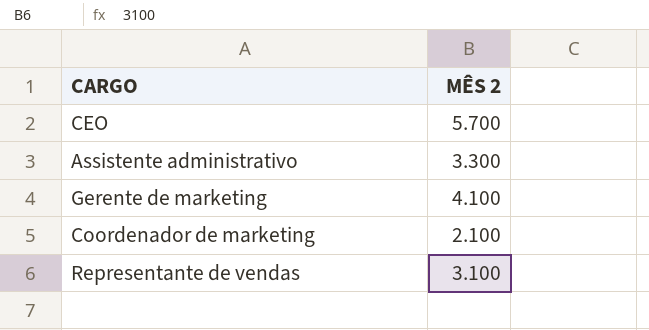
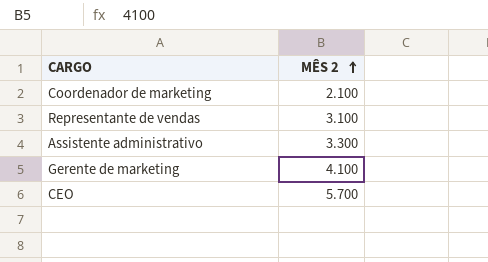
row order: none -> MÊS 2 ascending

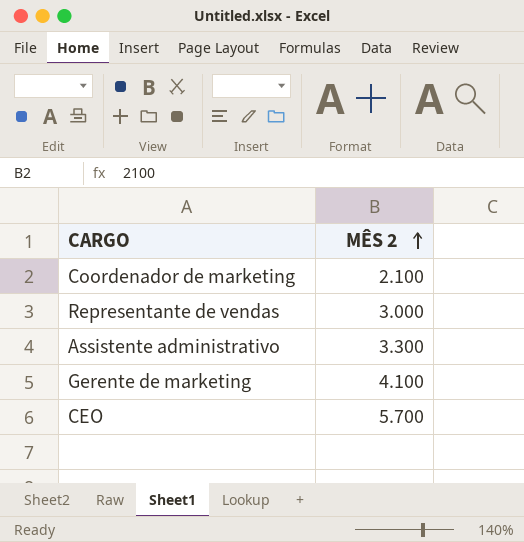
Representante de vendas | MÊS 2: 3.100 -> 3.000

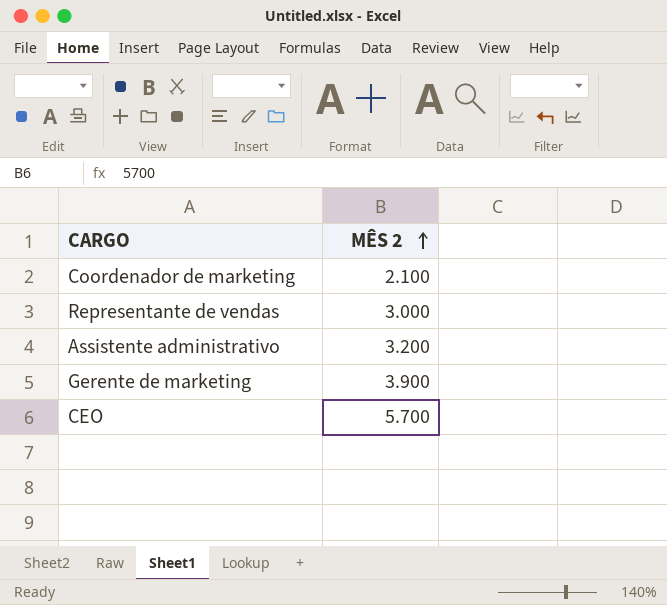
Assistente administrativo | MÊS 2: 3.300 -> 3.200
Gerente de marketing | MÊS 2: 4.100 -> 3.900

